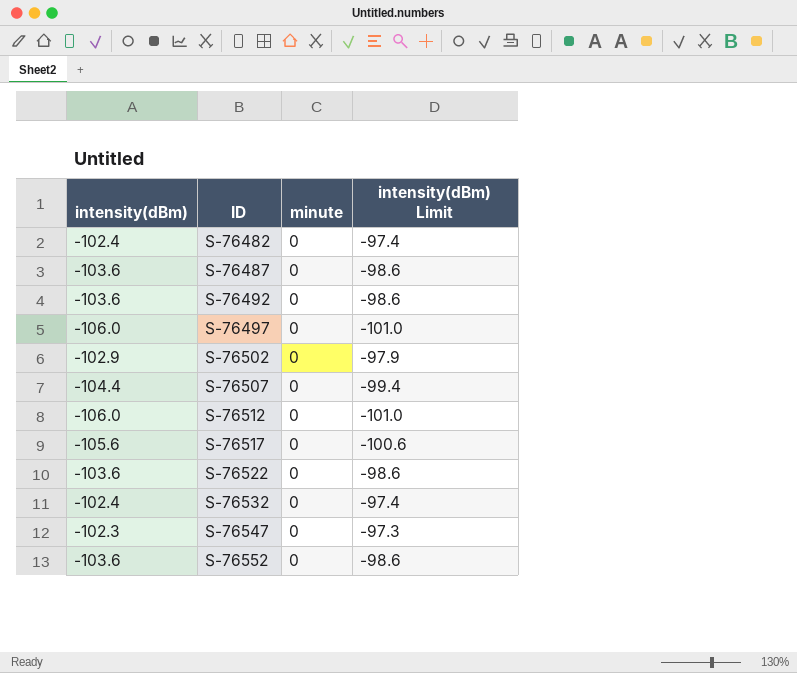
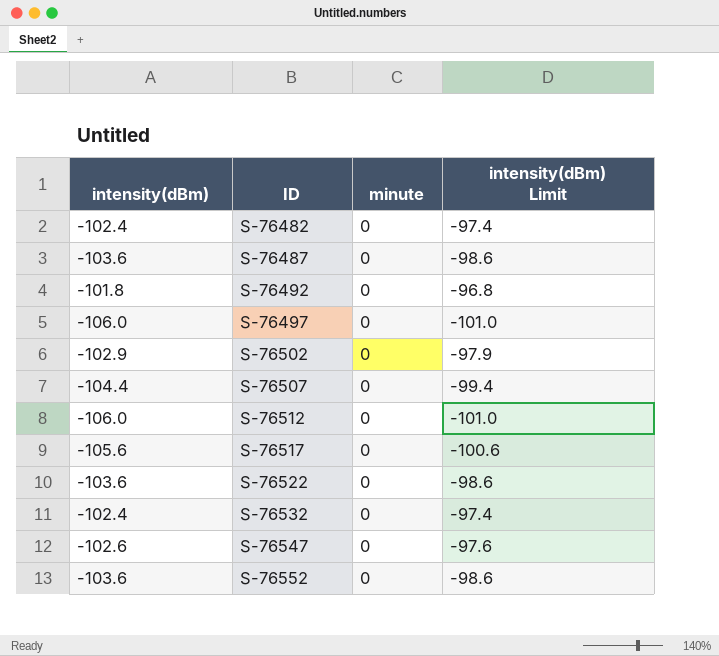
S-76492 | intensity(dBm): -103.6 -> -101.8
S-76492 | intensity(dBm) Limit: -98.6 -> -96.8
S-76547 | intensity(dBm): -102.3 -> -102.6
S-76547 | intensity(dBm) Limit: -97.3 -> -97.6

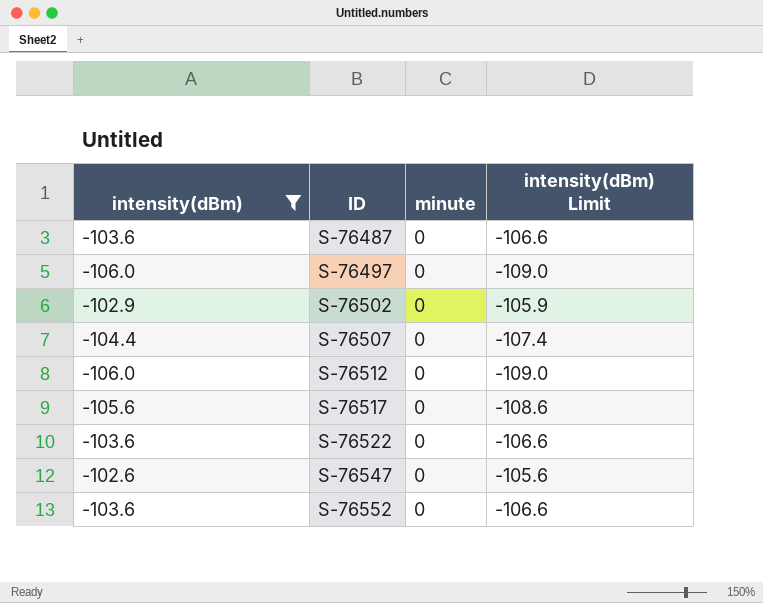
filter: none -> intensity(dBm) <= -102.6
column intensity(dBm) Limit | formula: [intensity(dBm)] + 5 -> [intensity(dBm)] - 3

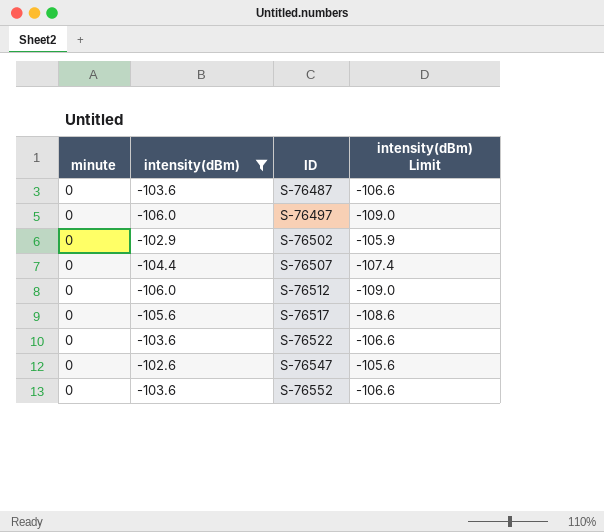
column minute | position: 3 -> 1

